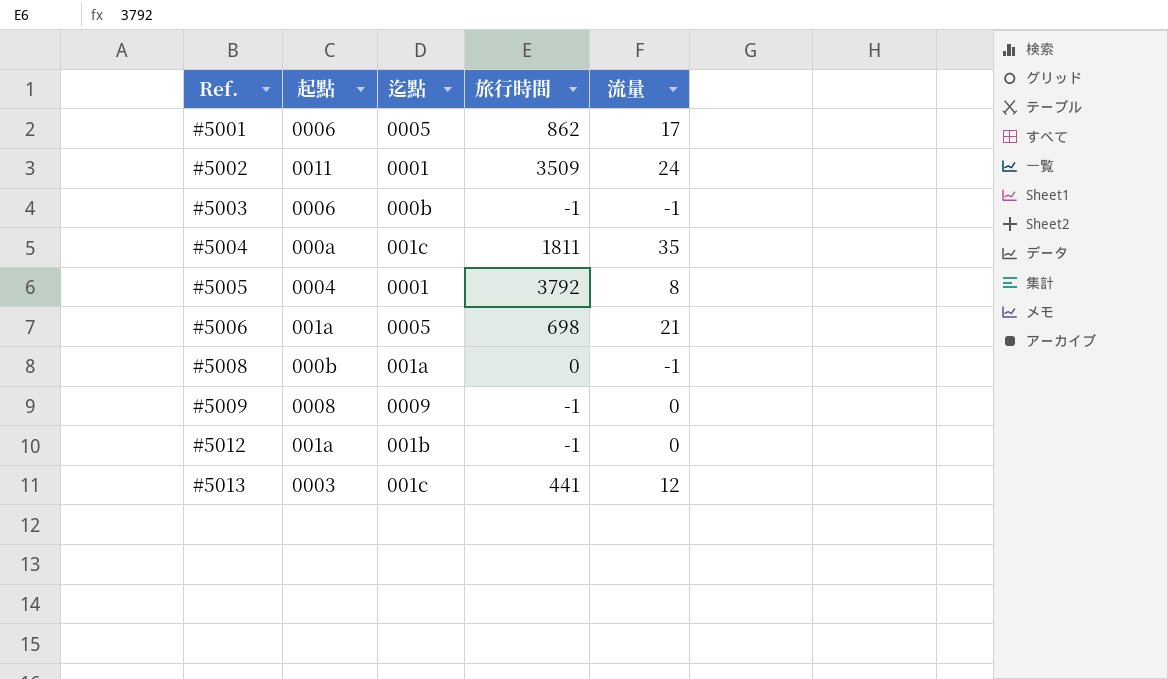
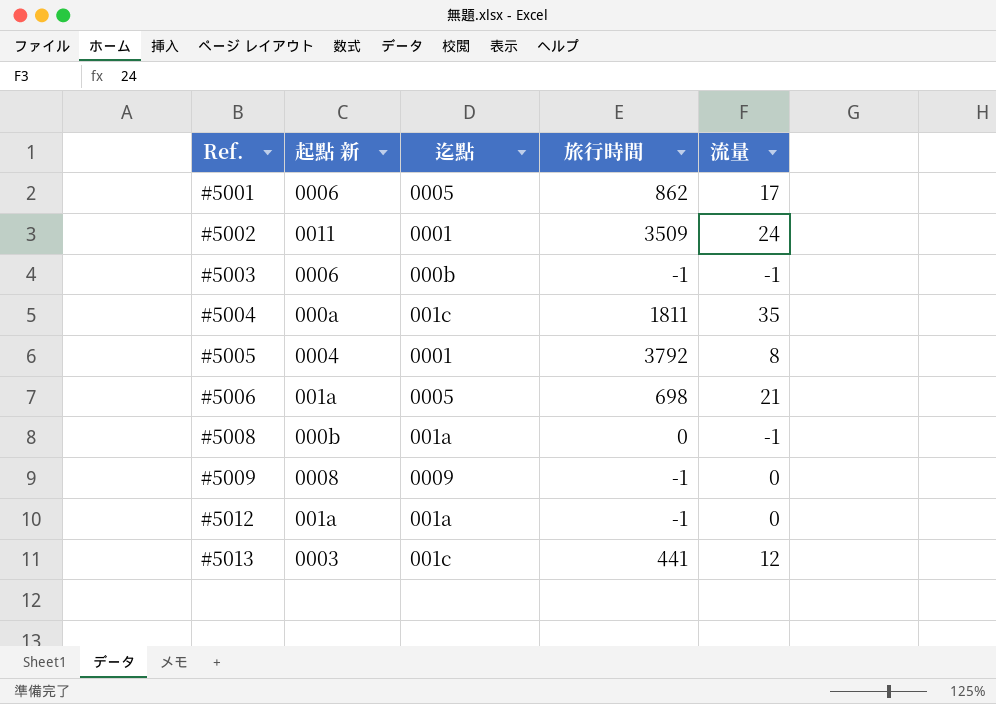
column name: 起點 -> 起點 新
#5012 | 迄點: 001b -> 001a

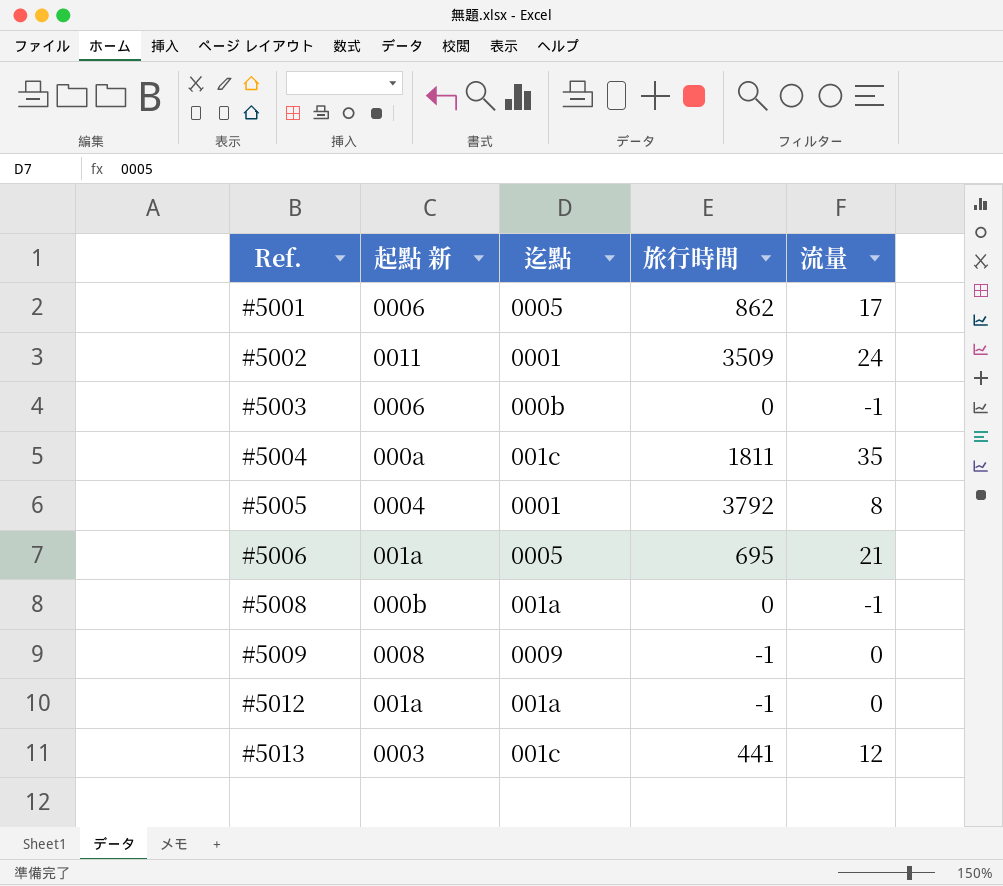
#5003 | 旅行時間: -1 -> 0
#5006 | 旅行時間: 698 -> 695

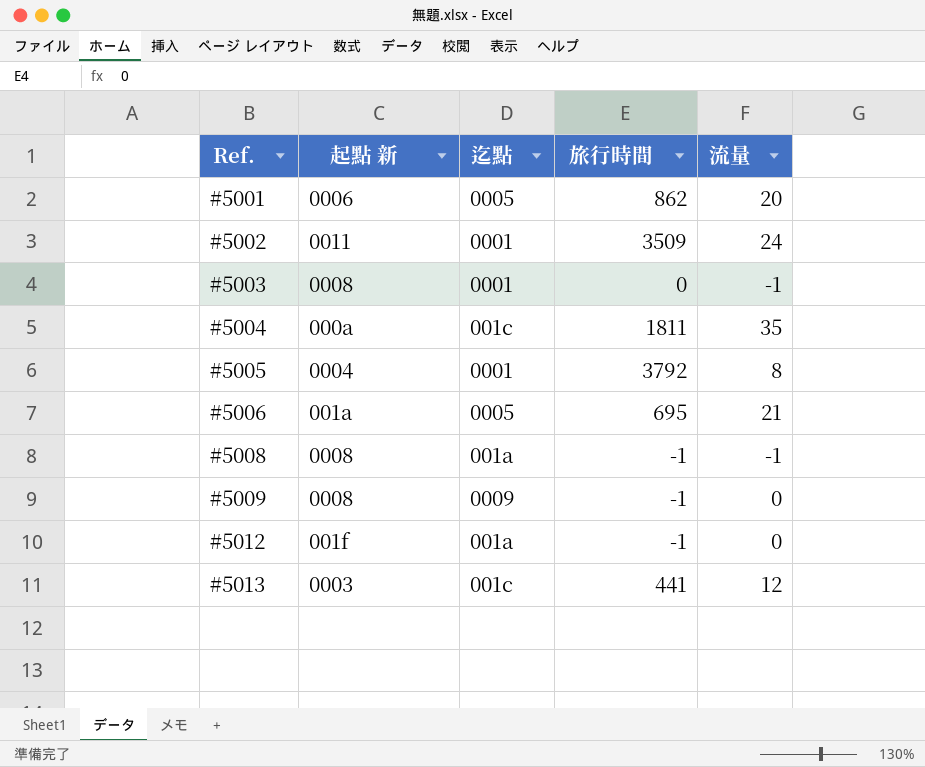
#5001 | 流量: 17 -> 20
#5003 | 起點 新: 0006 -> 0008
#5003 | 迄點: 000b -> 0001
#5008 | 起點 新: 000b -> 0008
#5008 | 旅行時間: 0 -> -1
#5012 | 起點 新: 001a -> 001f

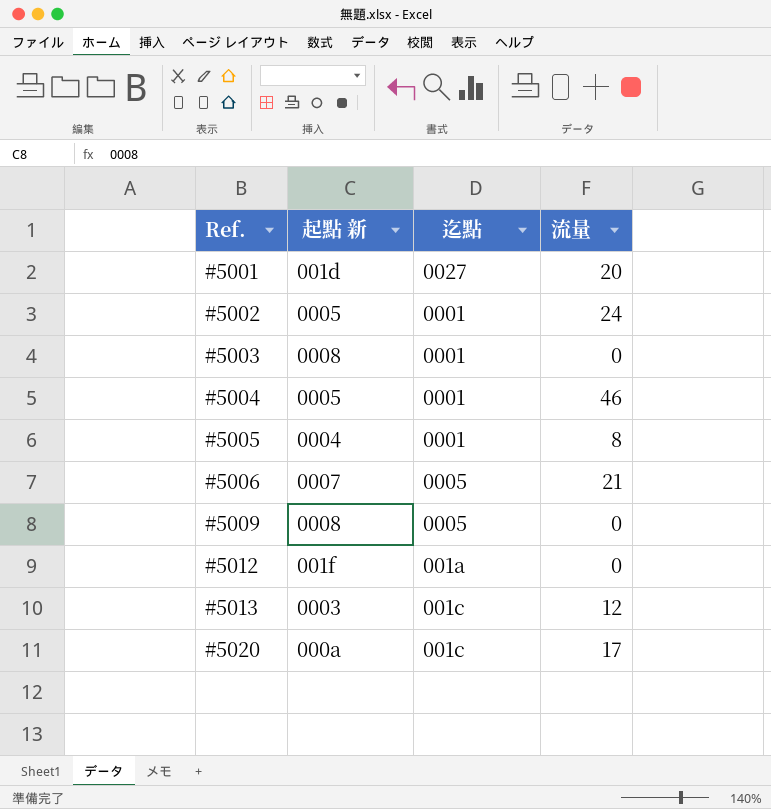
column 旅行時間 | position: 4 -> none
row #5008: 0008 | 001a | -1 | -1 -> none
#5001 | 起點 新: 0006 -> 001d
#5001 | 迄點: 0005 -> 0027
#5002 | 起點 新: 0011 -> 0005
#5003 | 流量: -1 -> 0
#5004 | 起點 新: 000a -> 0005
#5004 | 迄點: 001c -> 0001
#5004 | 流量: 35 -> 46
#5006 | 起點 新: 001a -> 0007
#5009 | 迄點: 0009 -> 0005
row #5020: none -> 000a | 001c | 17

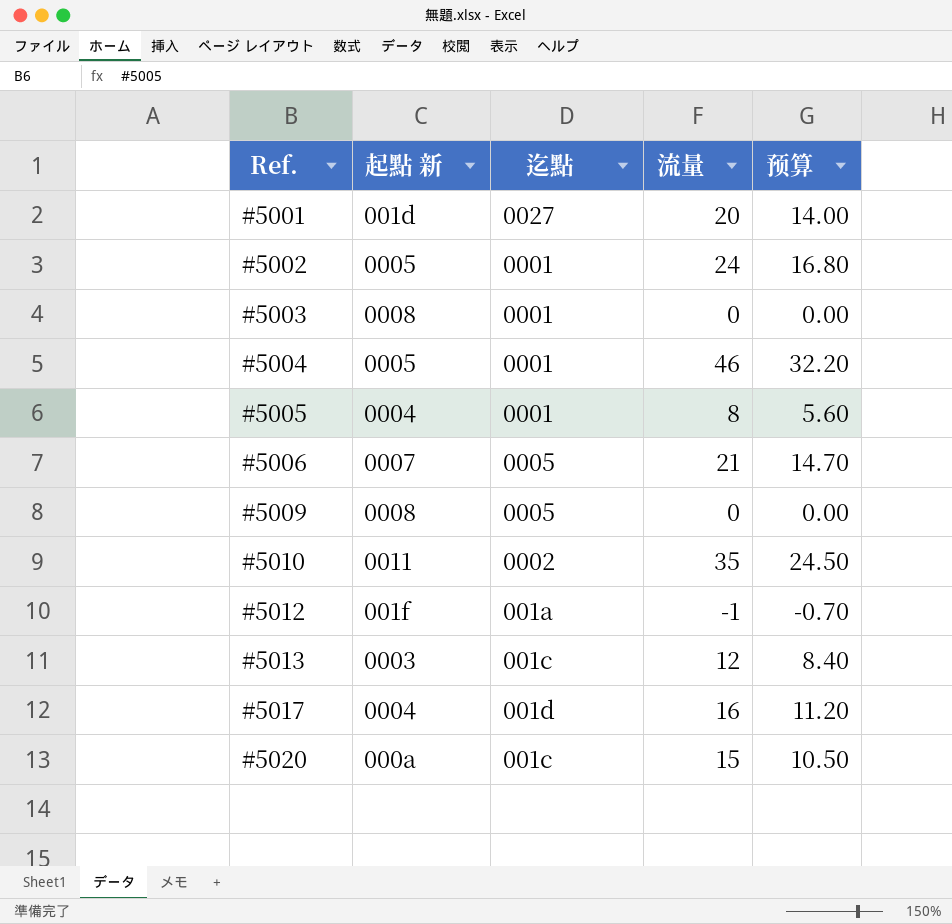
column 预算 | formula: none -> [流量] * 0.7
row #5010: none -> 0011 | 0002 | 35 | 24.50
#5012 | 流量: 0 -> -1
row #5017: none -> 0004 | 001d | 16 | 11.20
#5020 | 流量: 17 -> 15

